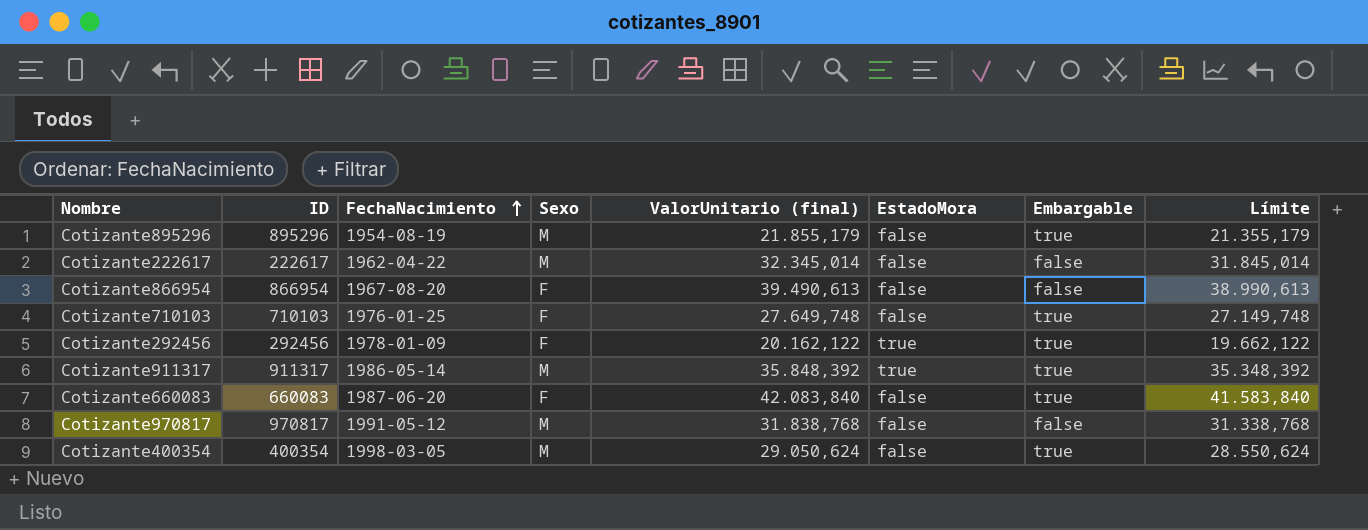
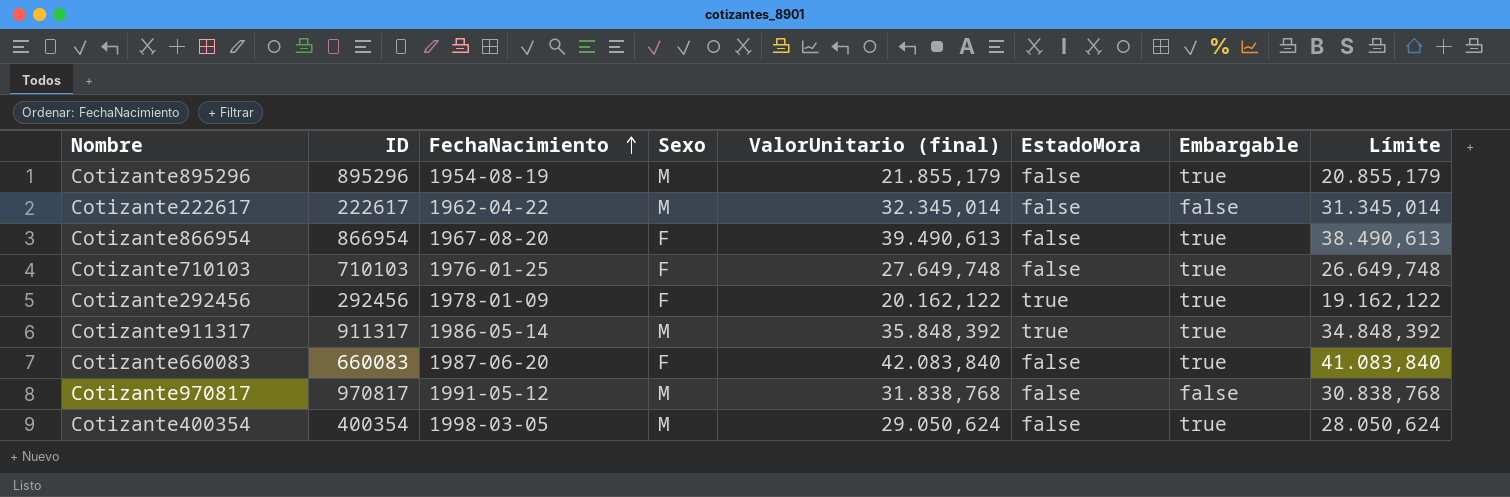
column Límite | formula: [ValorUnitario (final)] - 500 -> [ValorUnitario (final)] - 1000
Cotizante866954 | Embargable: false -> true

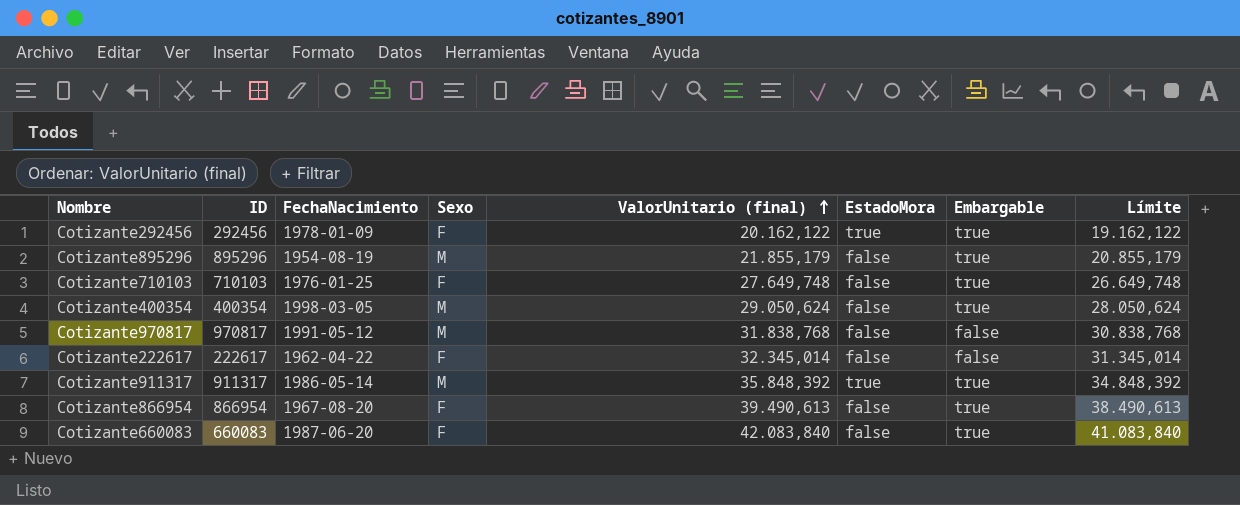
row order: FechaNacimiento ascending -> ValorUnitario (final) ascending
Cotizante222617 | Sexo: M -> F

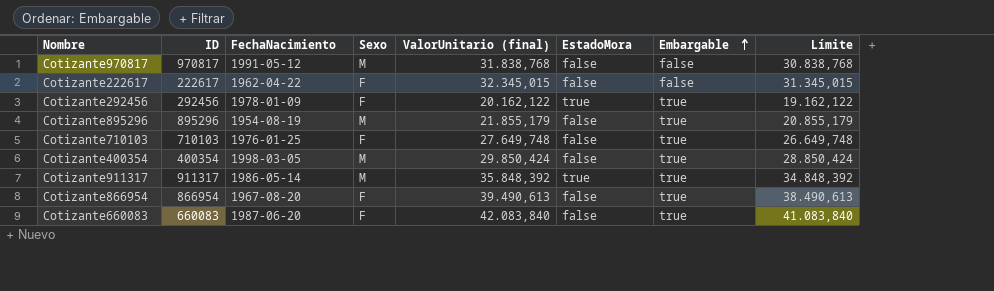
row order: ValorUnitario (final) ascending -> Embargable ascending
Cotizante222617 | ValorUnitario (final): 32.345,014 -> 32.345,015
Cotizante222617 | Límite: 31.345,014 -> 31.345,015
Cotizante400354 | ValorUnitario (final): 29.050,624 -> 29.850,424
Cotizante400354 | Límite: 28.050,624 -> 28.850,424

